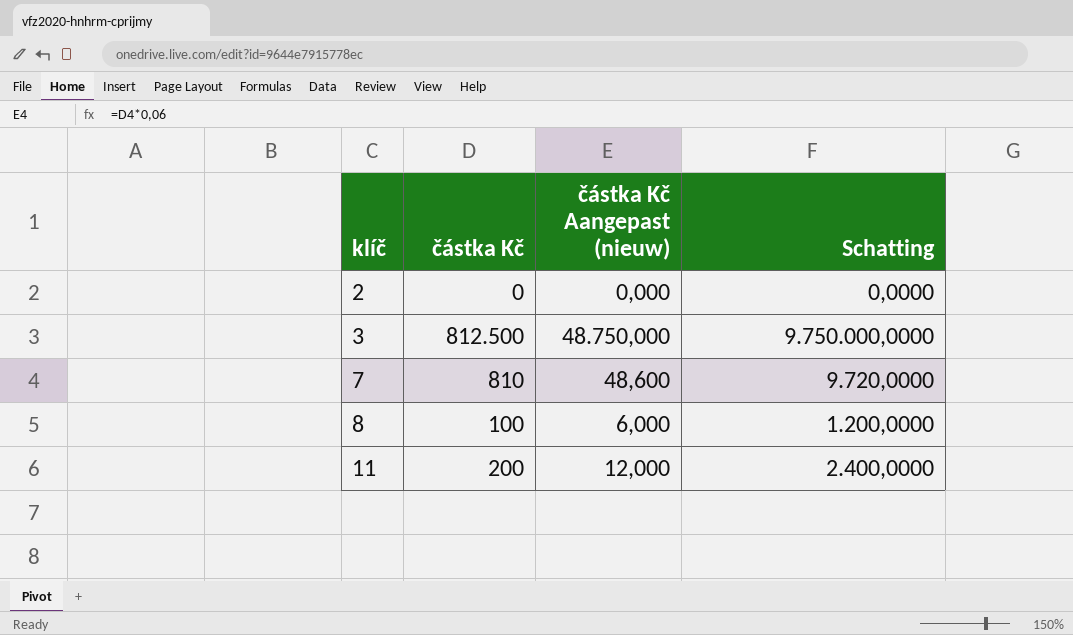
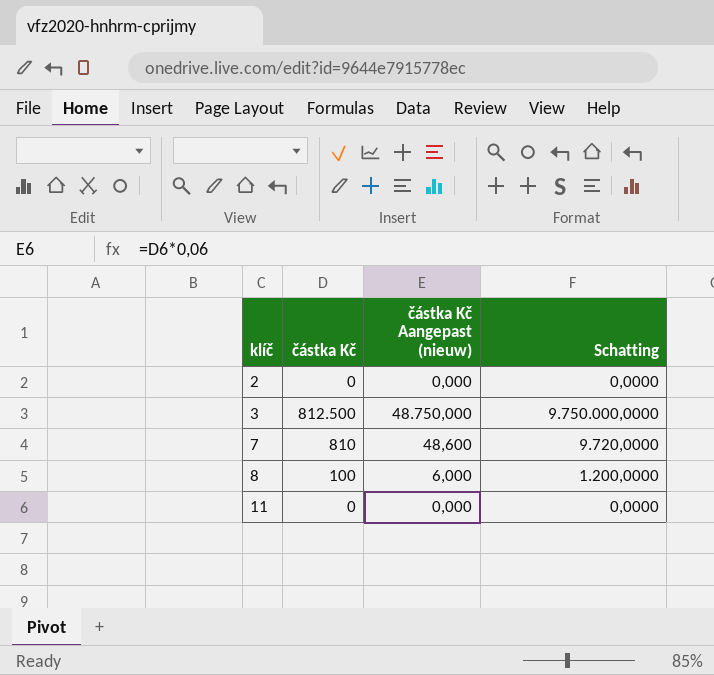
11 | částka Kč: 200 -> 0
11 | částka Kč Aangepast (nieuw): 12,000 -> 0,000
11 | Schatting: 2.400,0000 -> 0,0000

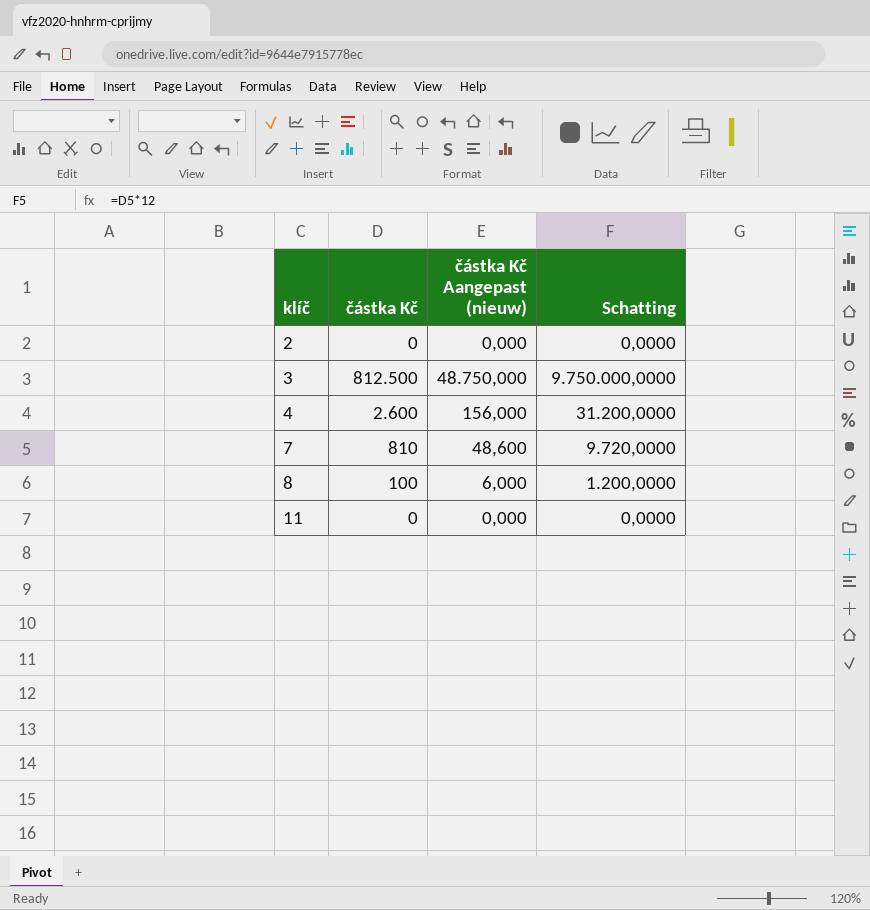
row 4: none -> 2.600 | 156,000 | 31.200,0000

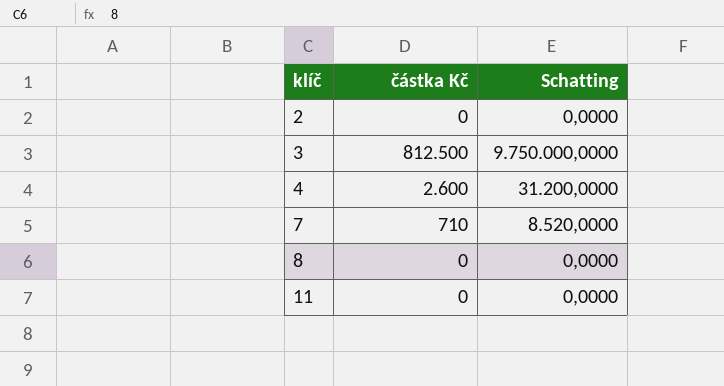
column částka Kč Aangepast (nieuw) | formula: [částka Kč] * 0,06 -> none
7 | částka Kč: 810 -> 710
7 | Schatting: 9.720,0000 -> 8.520,0000
8 | částka Kč: 100 -> 0
8 | Schatting: 1.200,0000 -> 0,0000

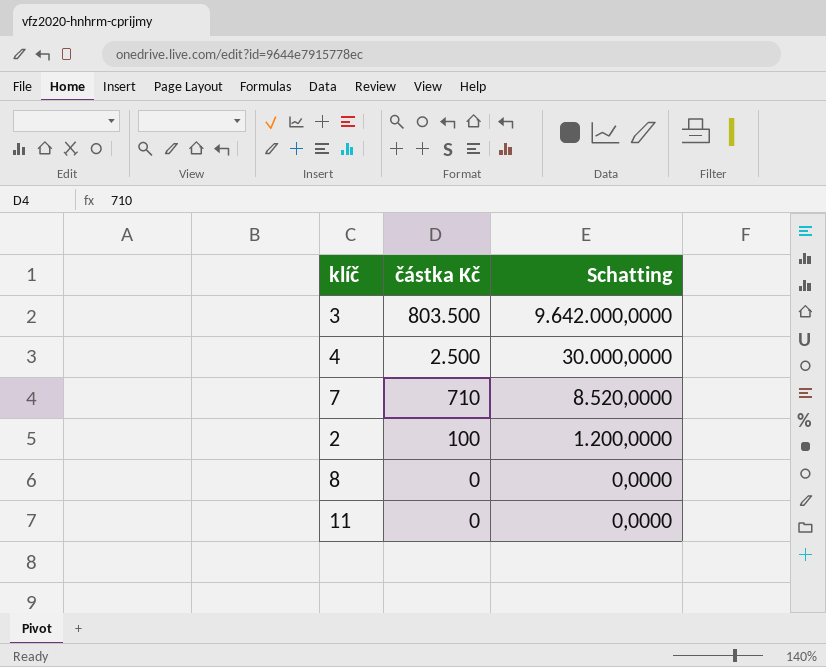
row order: klíč ascending -> částka Kč descending
3 | částka Kč: 812.500 -> 803.500
3 | Schatting: 9.750.000,0000 -> 9.642.000,0000
4 | částka Kč: 2.600 -> 2.500
4 | Schatting: 31.200,0000 -> 30.000,0000
2 | částka Kč: 0 -> 100
2 | Schatting: 0,0000 -> 1.200,0000

